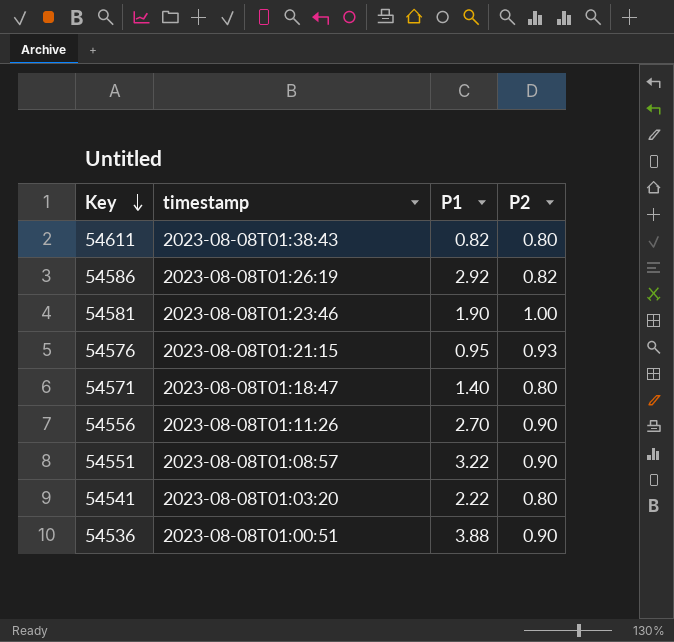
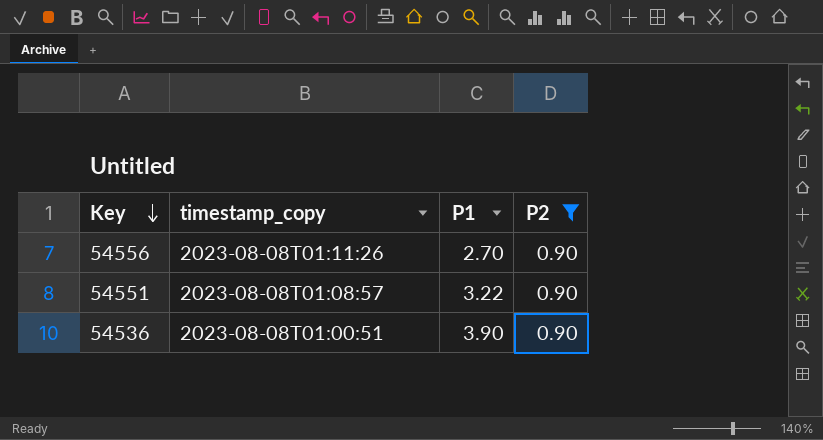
filter: none -> P2 = 0.90
column name: timestamp -> timestamp_copy
54536 | P1: 3.88 -> 3.90

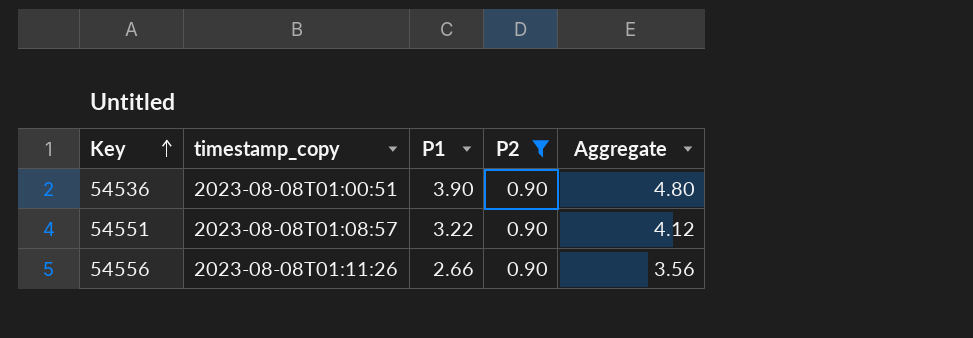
row order: Key descending -> Key ascending
column Aggregate | formula: none -> [P1] + [P2]
54556 | P1: 2.70 -> 2.66

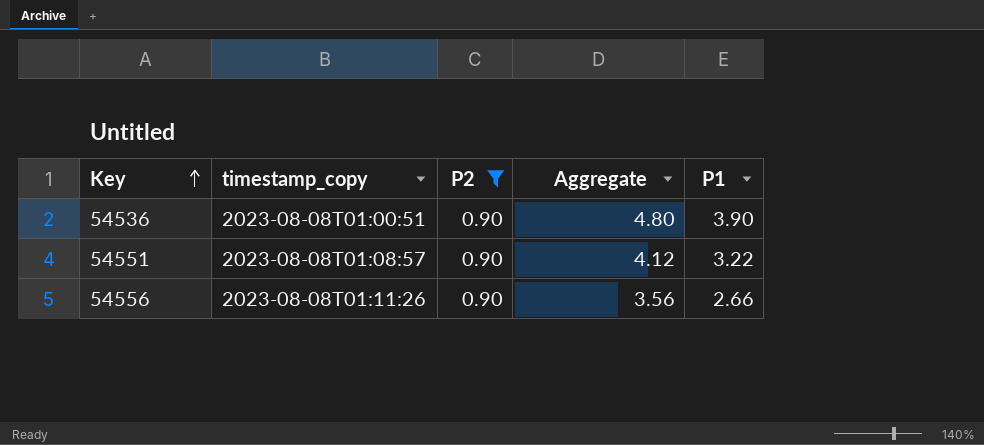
column P1 | position: 3 -> 5

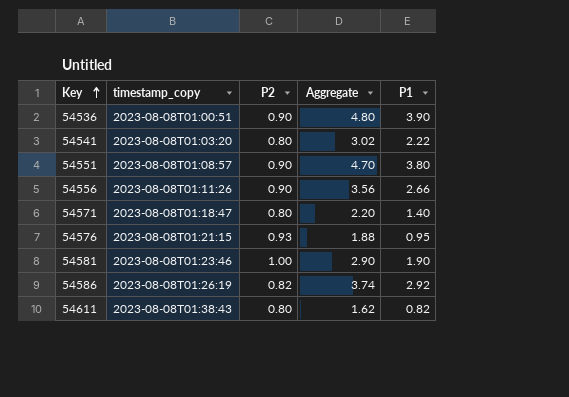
filter: P2 = 0.90 -> none
54551 | Aggregate: 4.12 -> 4.70
54551 | P1: 3.22 -> 3.80

